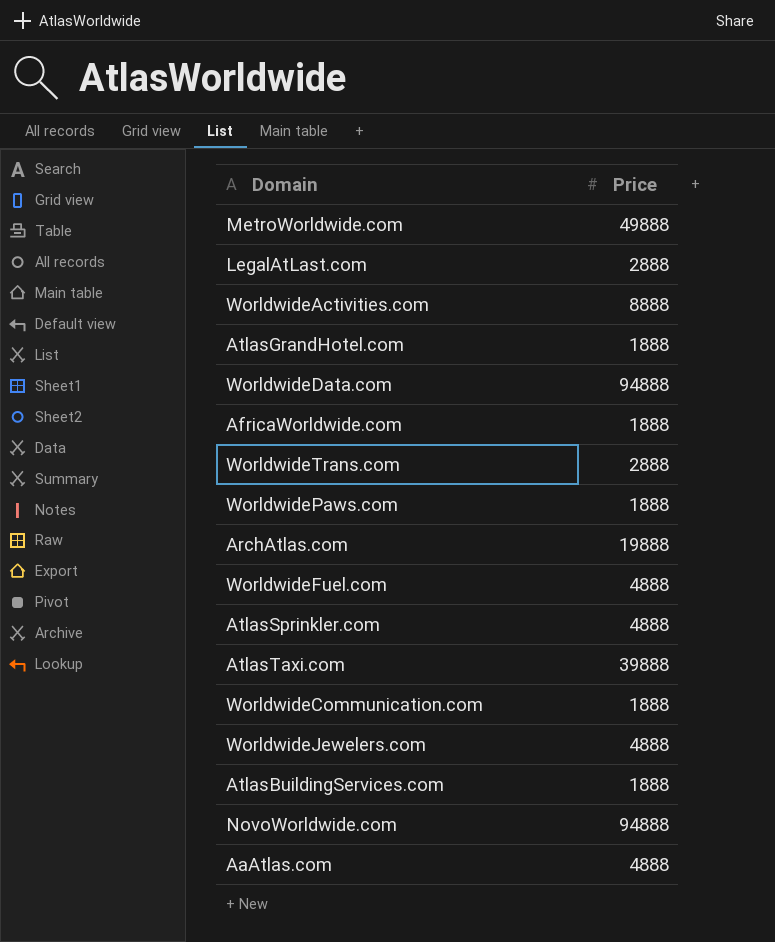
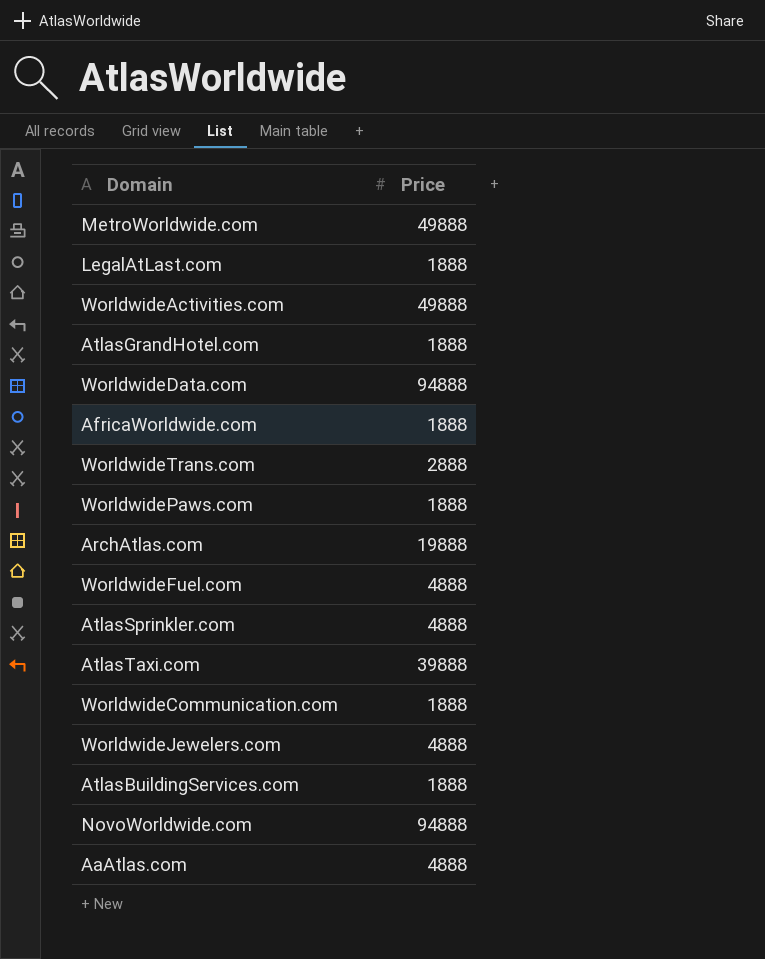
LegalAtLast.com | Price: 2888 -> 1888
WorldwideActivities.com | Price: 8888 -> 49888

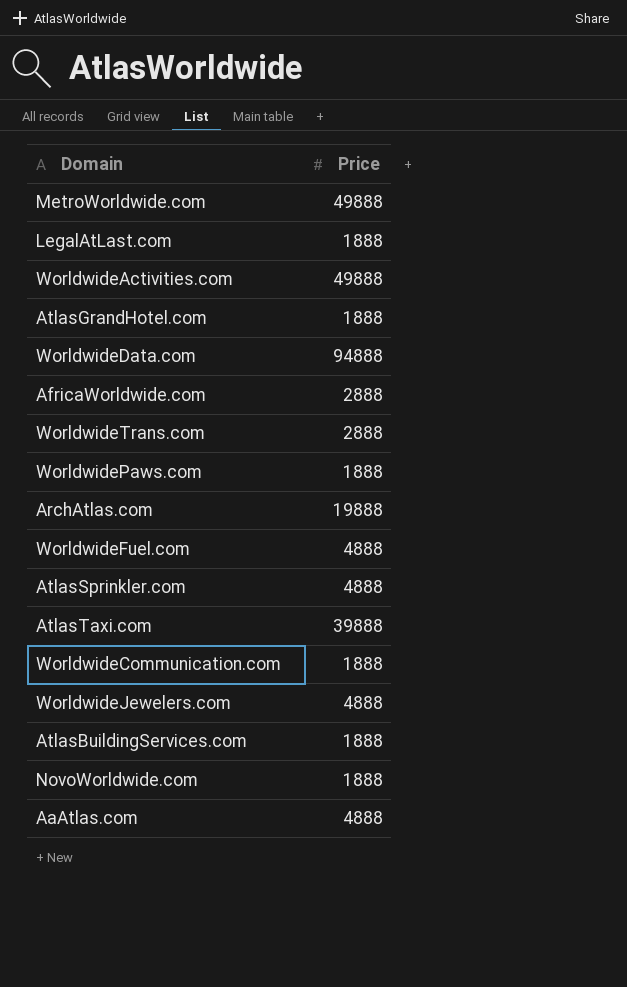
AfricaWorldwide.com | Price: 1888 -> 2888
NovoWorldwide.com | Price: 94888 -> 1888

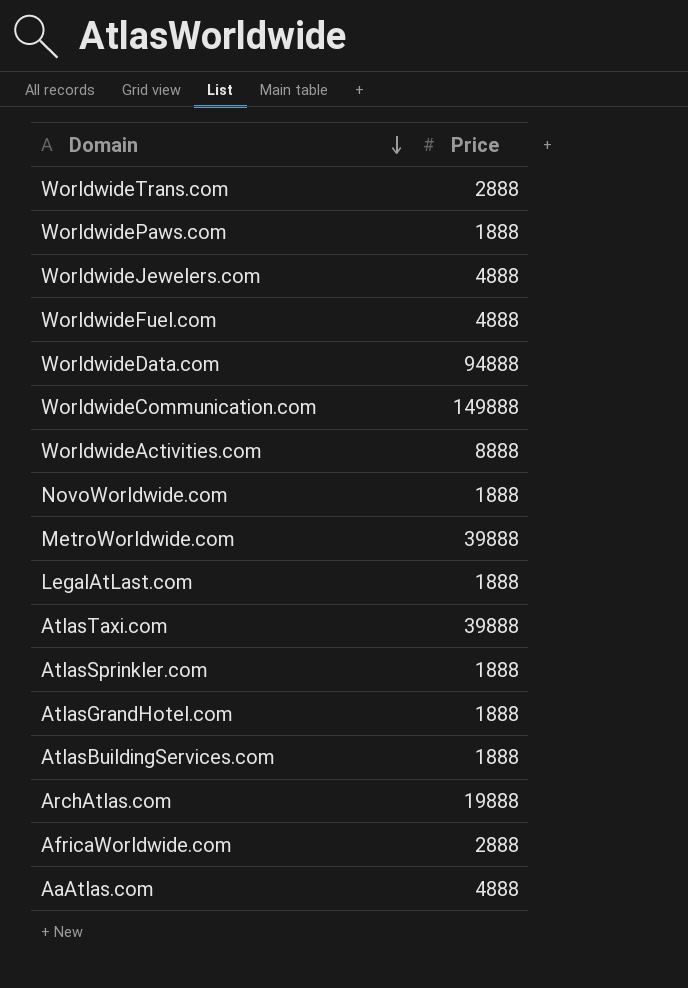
row order: none -> Domain descending
WorldwideCommunication.com | Price: 1888 -> 149888
WorldwideActivities.com | Price: 49888 -> 8888
MetroWorldwide.com | Price: 49888 -> 39888
AtlasSprinkler.com | Price: 4888 -> 1888

